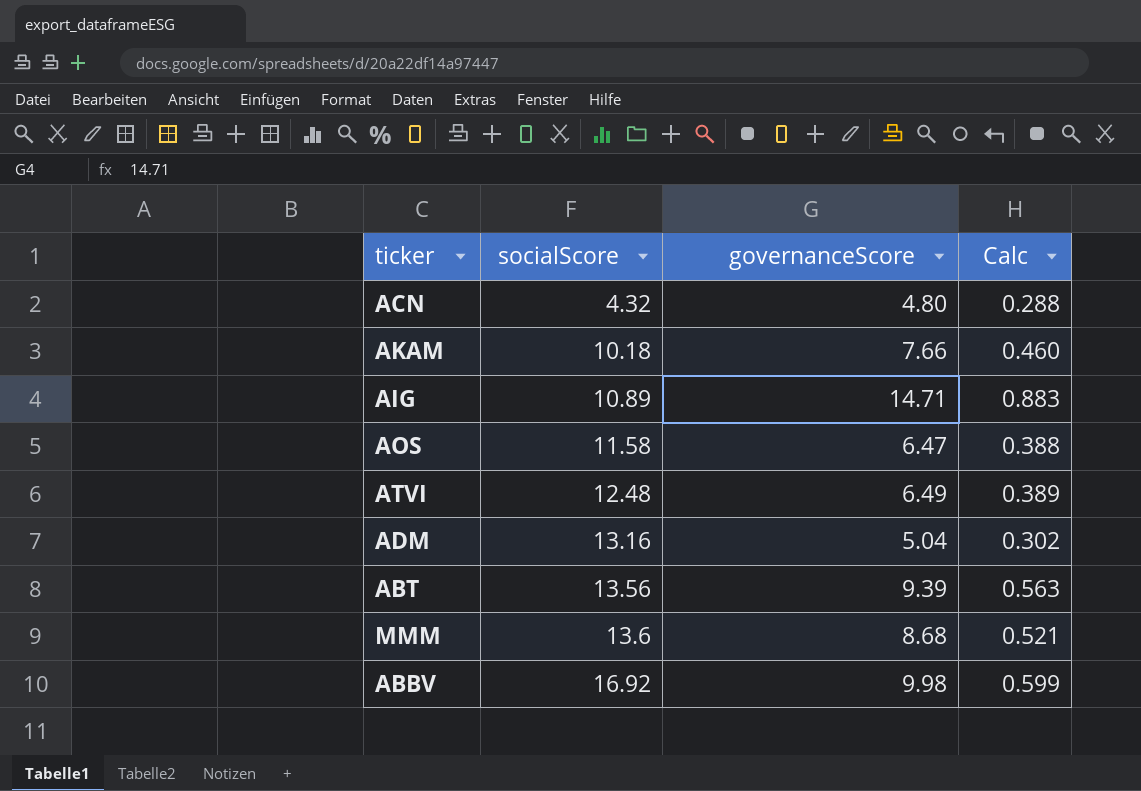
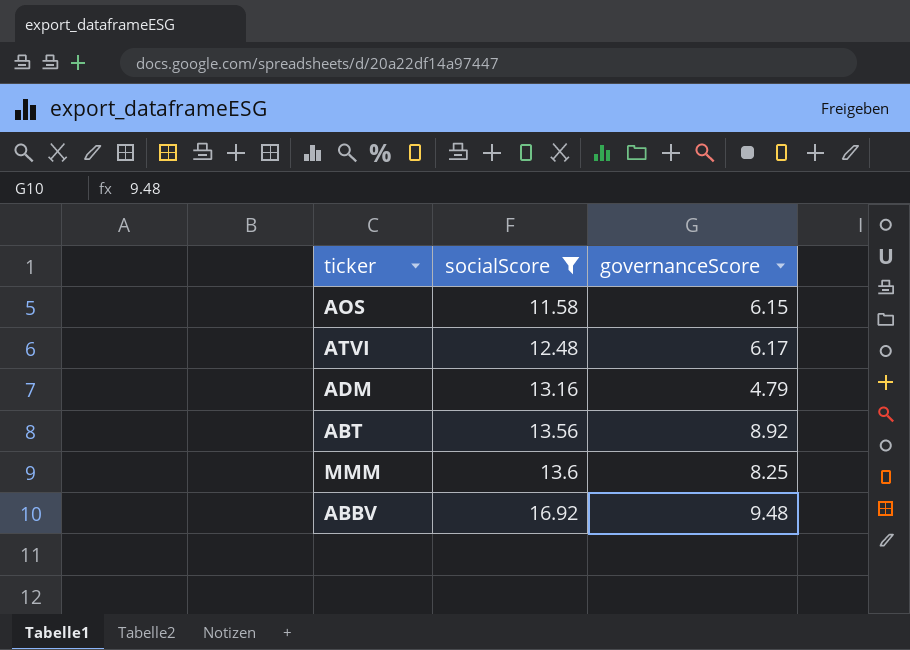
filter: none -> socialScore >= 11.58
column Calc | formula: [governanceScore] * 0.06 -> none
AOS | governanceScore: 6.47 -> 6.15
ATVI | governanceScore: 6.49 -> 6.17
ADM | governanceScore: 5.04 -> 4.79
ABT | governanceScore: 9.39 -> 8.92
MMM | governanceScore: 8.68 -> 8.25
ABBV | governanceScore: 9.98 -> 9.48

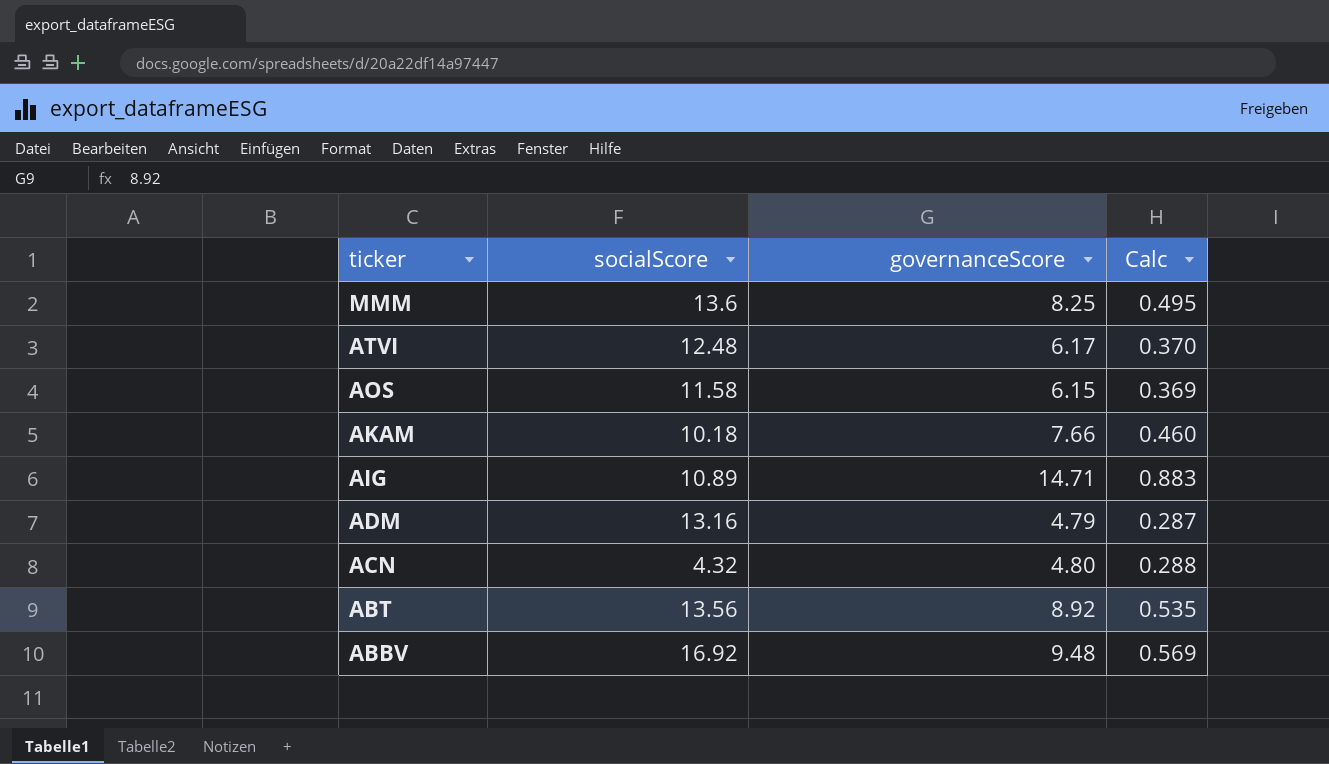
filter: socialScore >= 11.58 -> none
row order: socialScore ascending -> ticker descending
column Calc | formula: none -> [governanceScore] * 0.06

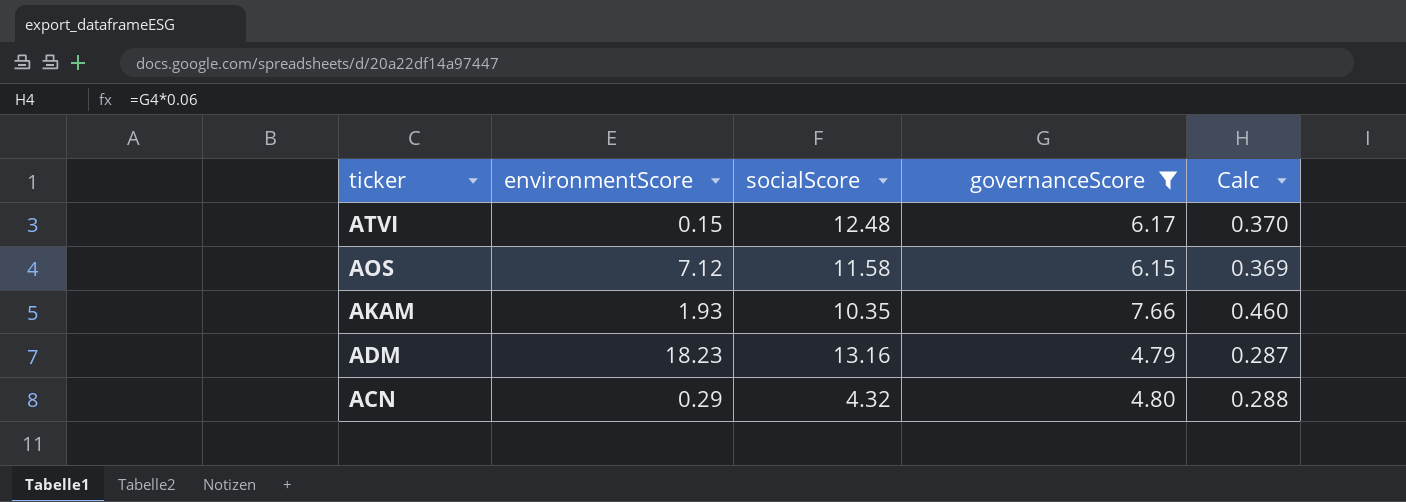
filter: none -> governanceScore <= 7.66
column environmentScore | position: none -> 2
AKAM | socialScore: 10.18 -> 10.35

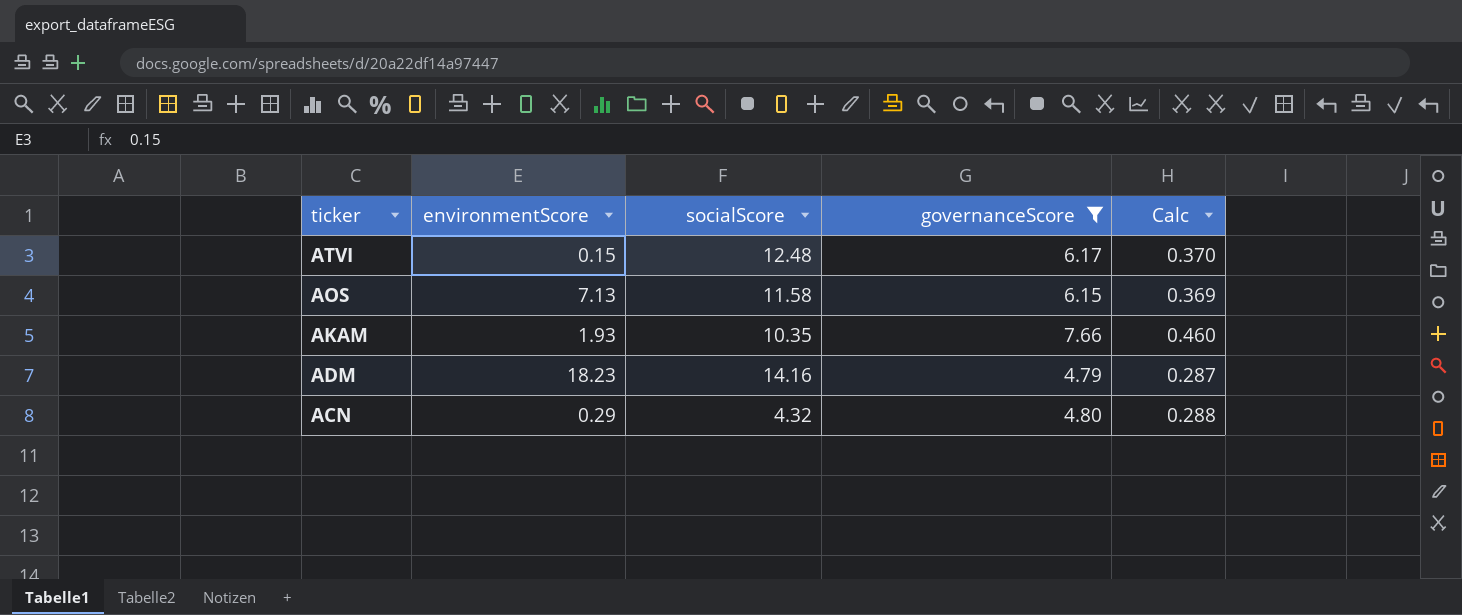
AOS | environmentScore: 7.12 -> 7.13
ADM | socialScore: 13.16 -> 14.16

